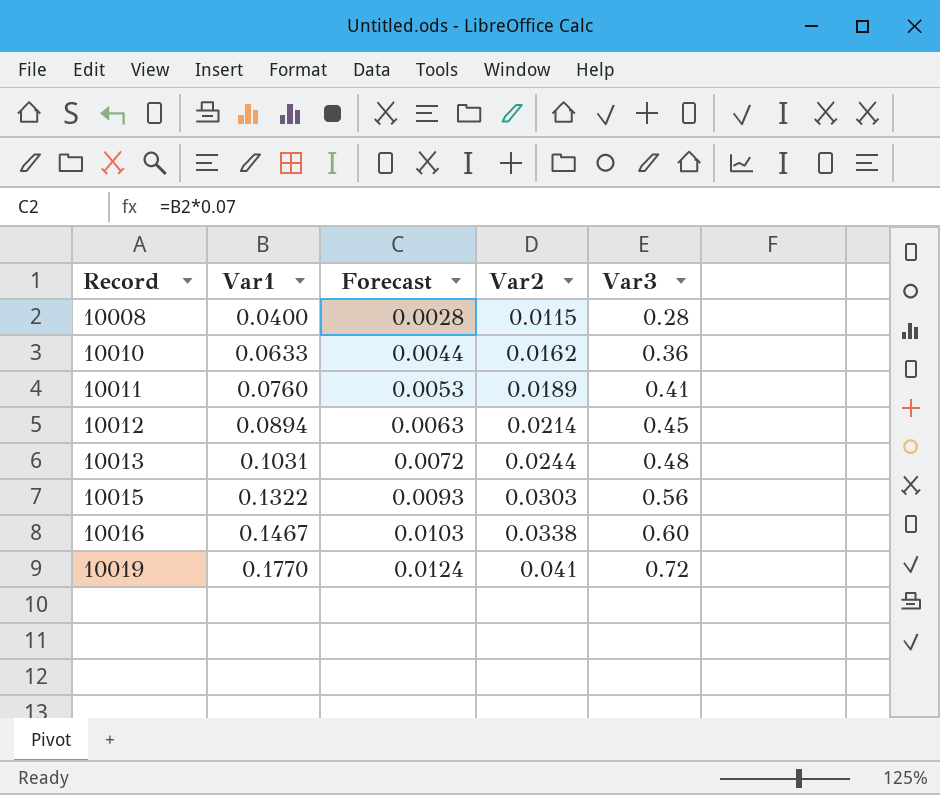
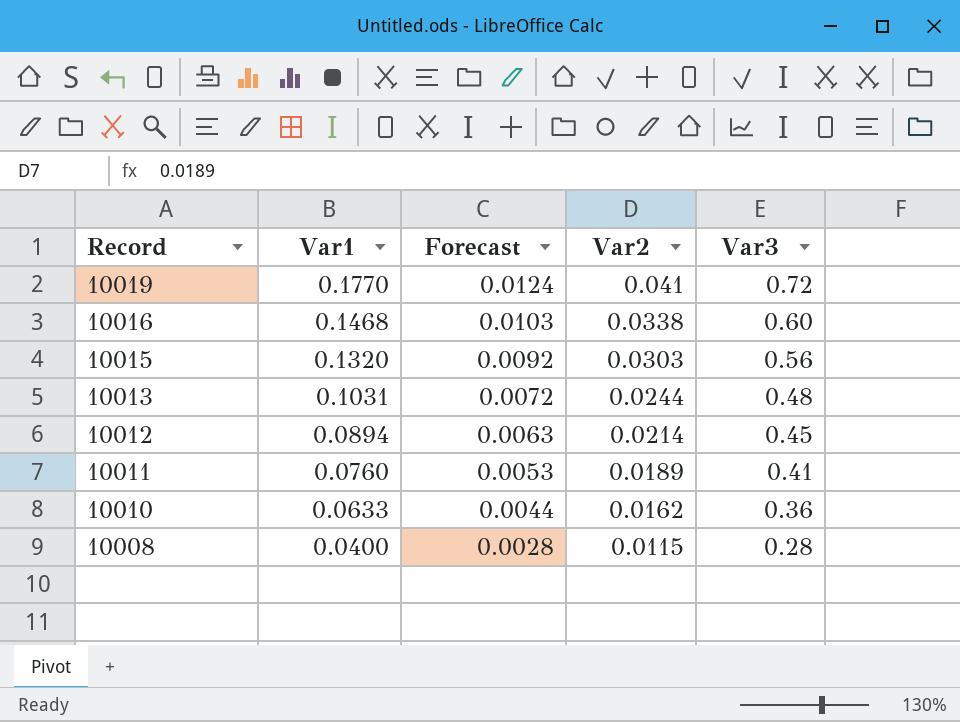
row order: Record ascending -> Record descending
10016 | Var1: 0.1467 -> 0.1468
10015 | Var1: 0.1322 -> 0.1320
10015 | Forecast: 0.0093 -> 0.0092

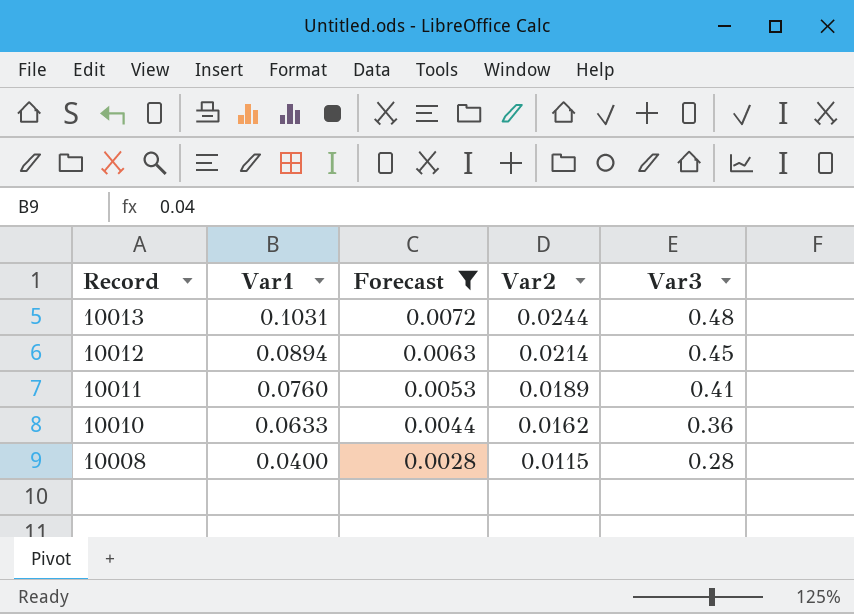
filter: none -> Forecast <= 0.0072

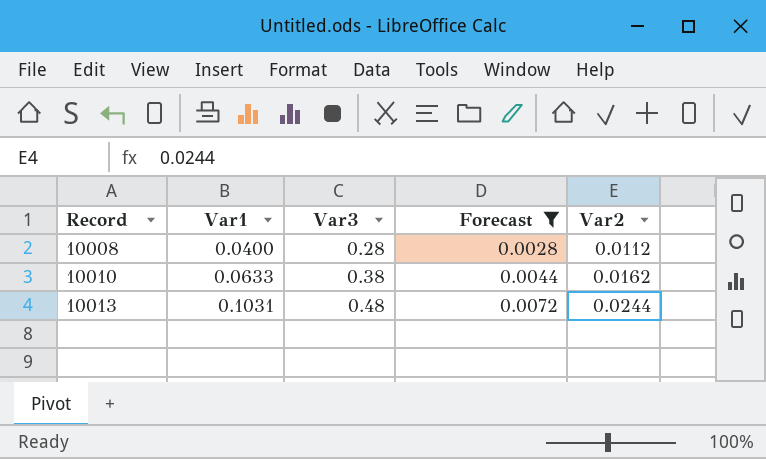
row order: Record descending -> Record ascending
column Var3 | position: 5 -> 3
row 10012: 0.0894 | 0.0063 | 0.0214 | 0.45 -> none
row 10011: 0.0760 | 0.0053 | 0.0189 | 0.41 -> none
10008 | Var2: 0.0115 -> 0.0112
10010 | Var3: 0.36 -> 0.38

